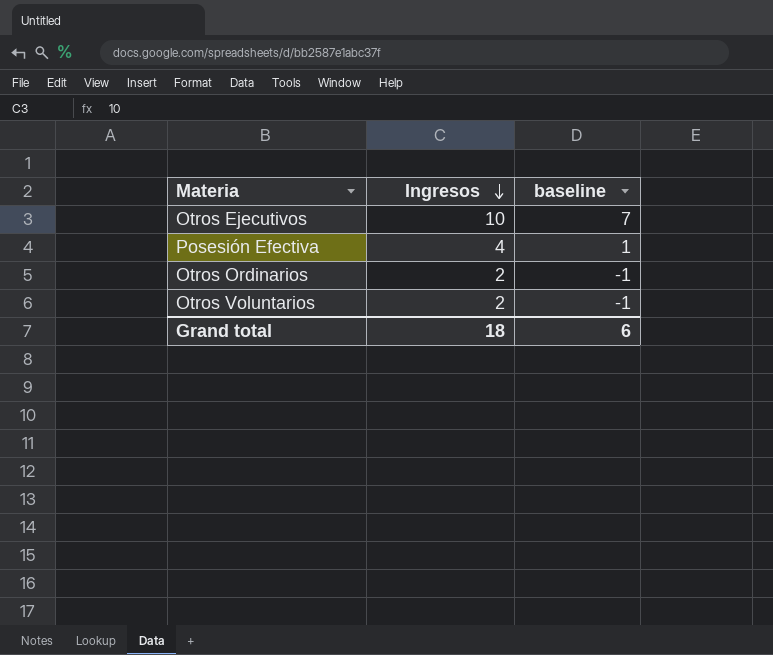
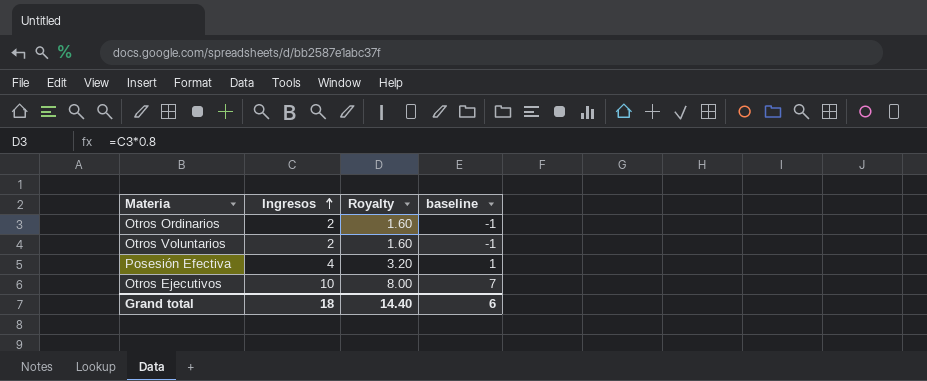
row order: Ingresos descending -> Ingresos ascending
column Royalty | formula: none -> [Ingresos] * 0.8

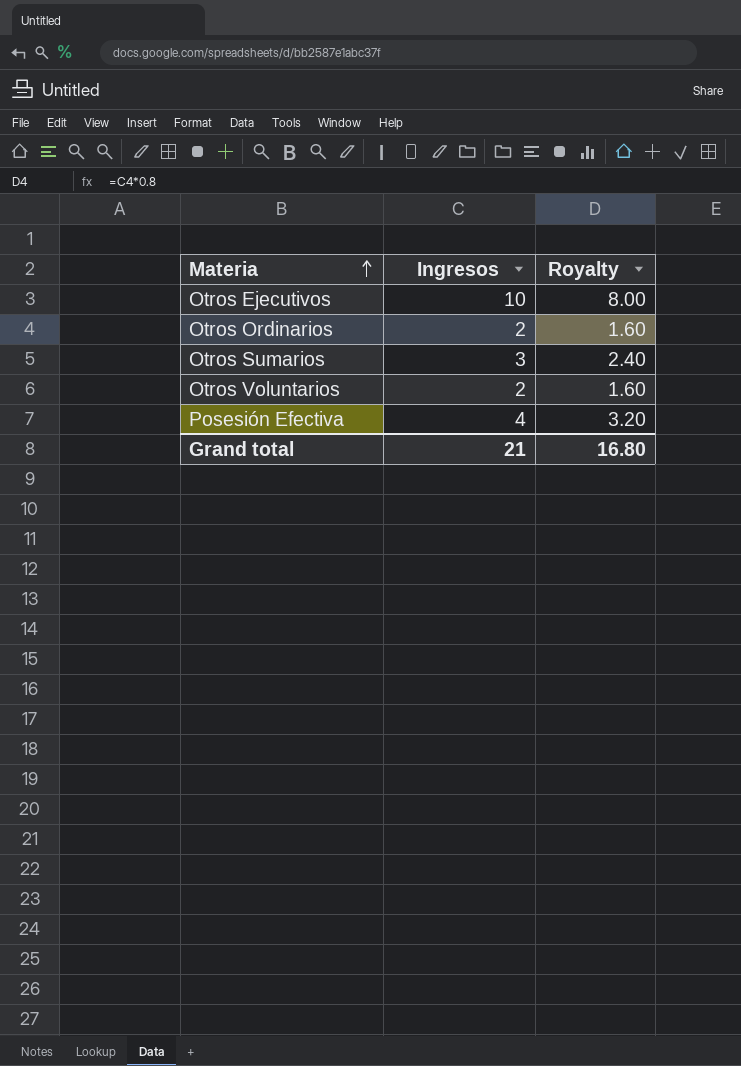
row order: Ingresos ascending -> Materia ascending
column baseline | formula: [Ingresos] - 3 -> none
row Otros Sumarios: none -> 3 | 2.40
Grand total | Ingresos: 18 -> 21
Grand total | Royalty: 14.40 -> 16.80

